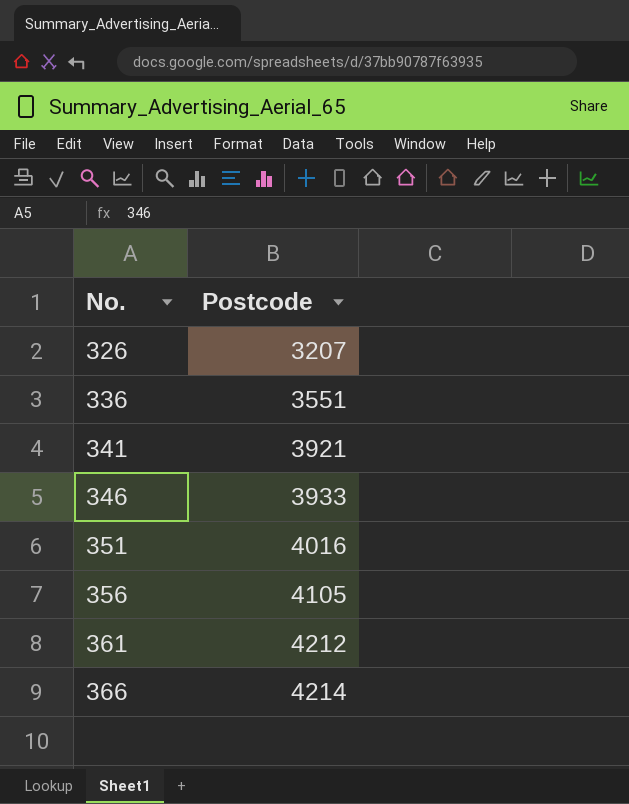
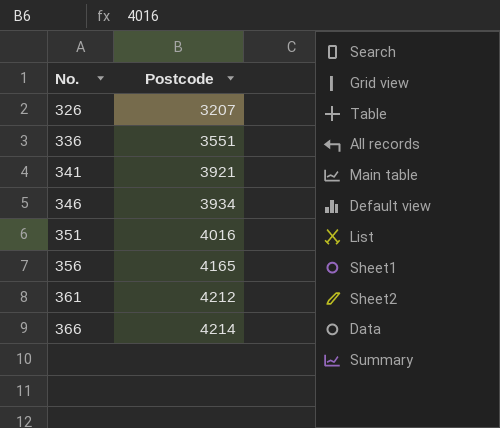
346 | Postcode: 3933 -> 3934
356 | Postcode: 4105 -> 4165

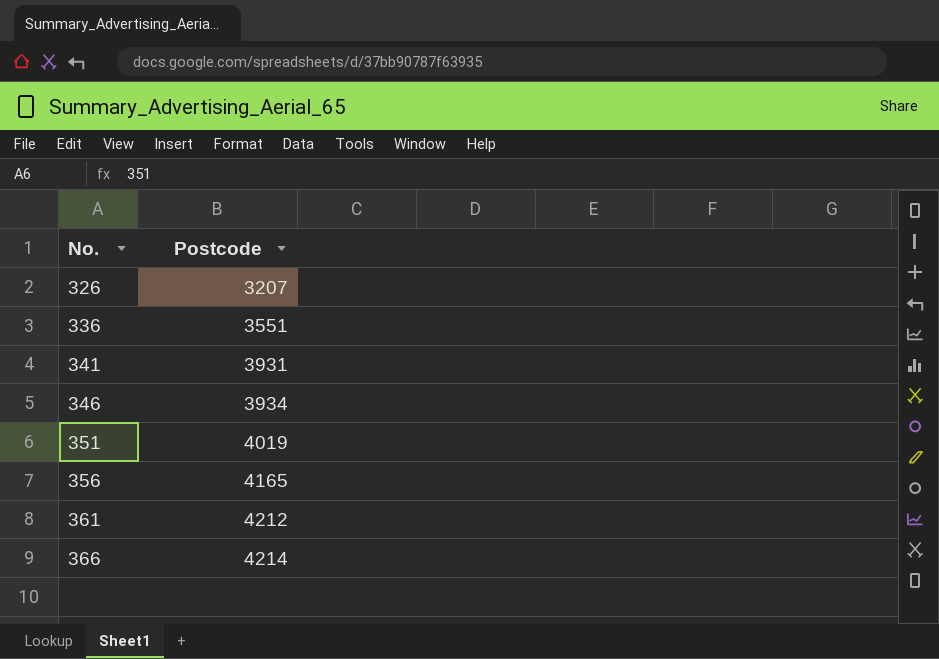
341 | Postcode: 3921 -> 3931
351 | Postcode: 4016 -> 4019

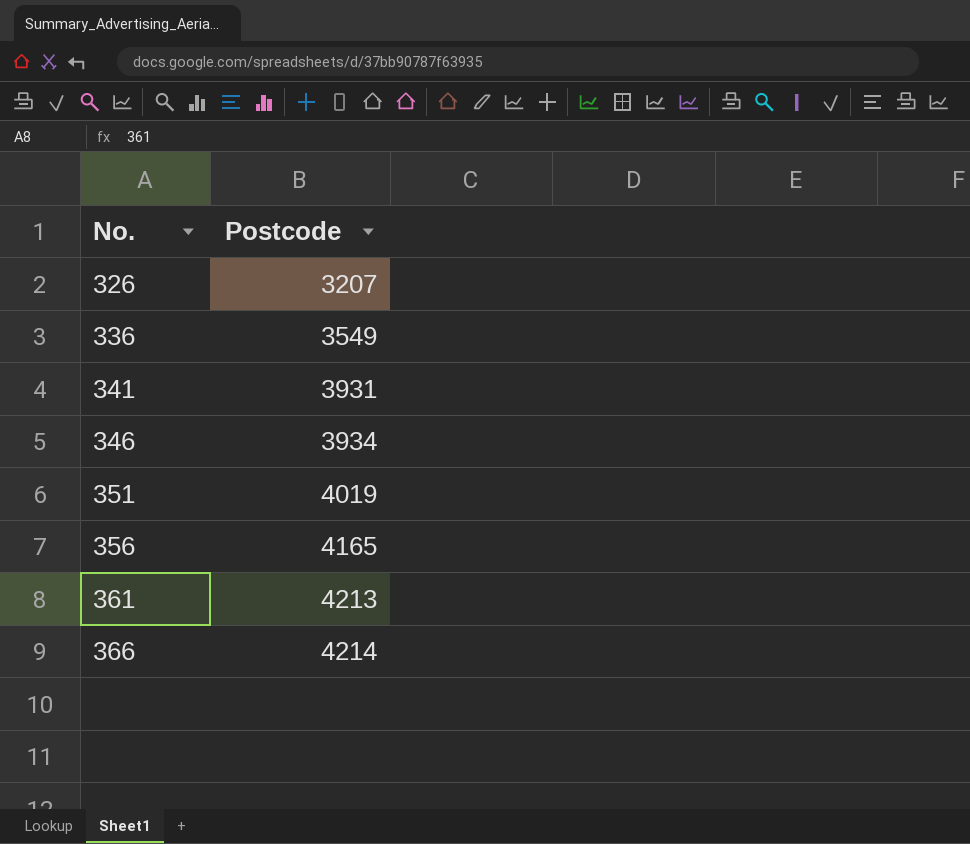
336 | Postcode: 3551 -> 3549
361 | Postcode: 4212 -> 4213

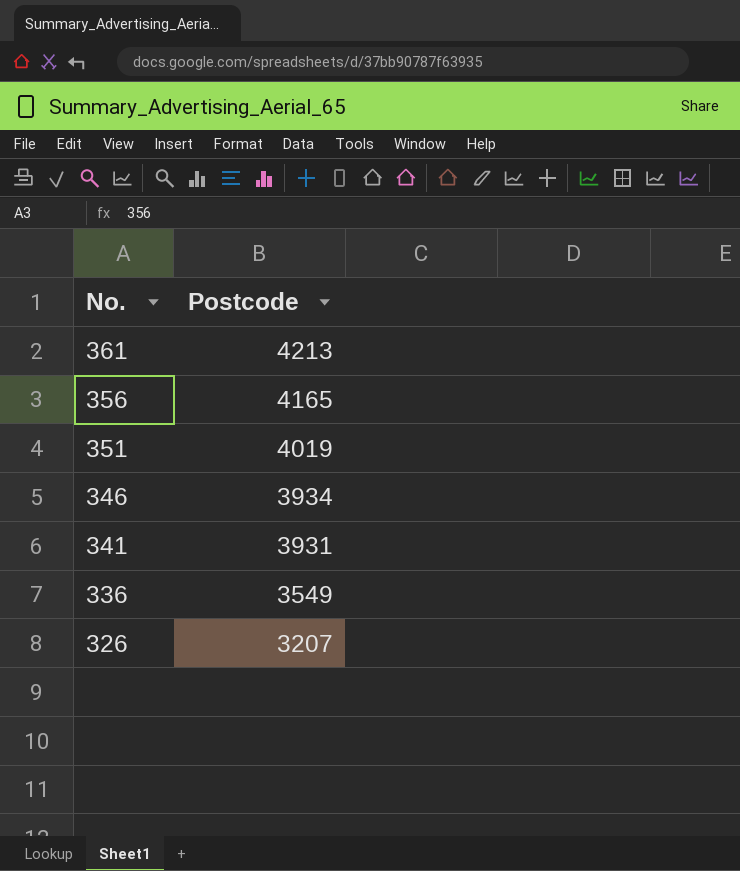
row order: No. ascending -> No. descending
row 366: 4214 -> none

